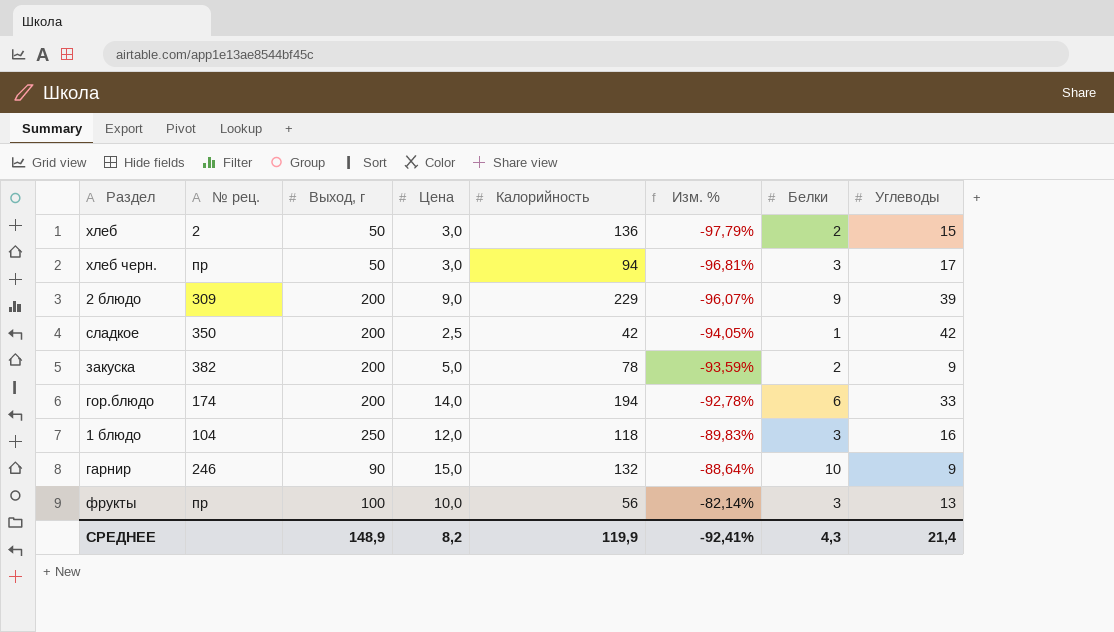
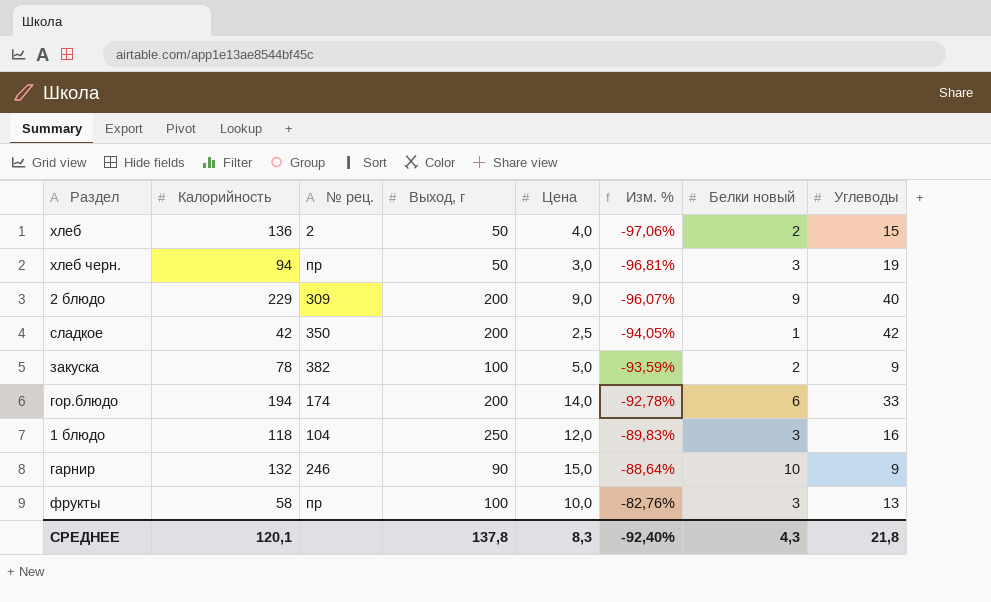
column Калорийность | position: 5 -> 2
column name: Белки -> Белки новый
хлеб | Цена: 3,0 -> 4,0
хлеб | Изм. %: -97,79% -> -97,06%
хлеб черн. | Углеводы: 17 -> 19
2 блюдо | Углеводы: 39 -> 40
закуска | Выход, г: 200 -> 100
фрукты | Калорийность: 56 -> 58
фрукты | Изм. %: -82,14% -> -82,76%
СРЕДНЕЕ | Калорийность: 119,9 -> 120,1
СРЕДНЕЕ | Выход, г: 148,9 -> 137,8
СРЕДНЕЕ | Цена: 8,2 -> 8,3
СРЕДНЕЕ | Изм. %: -92,41% -> -92,40%
СРЕДНЕЕ | Углеводы: 21,4 -> 21,8

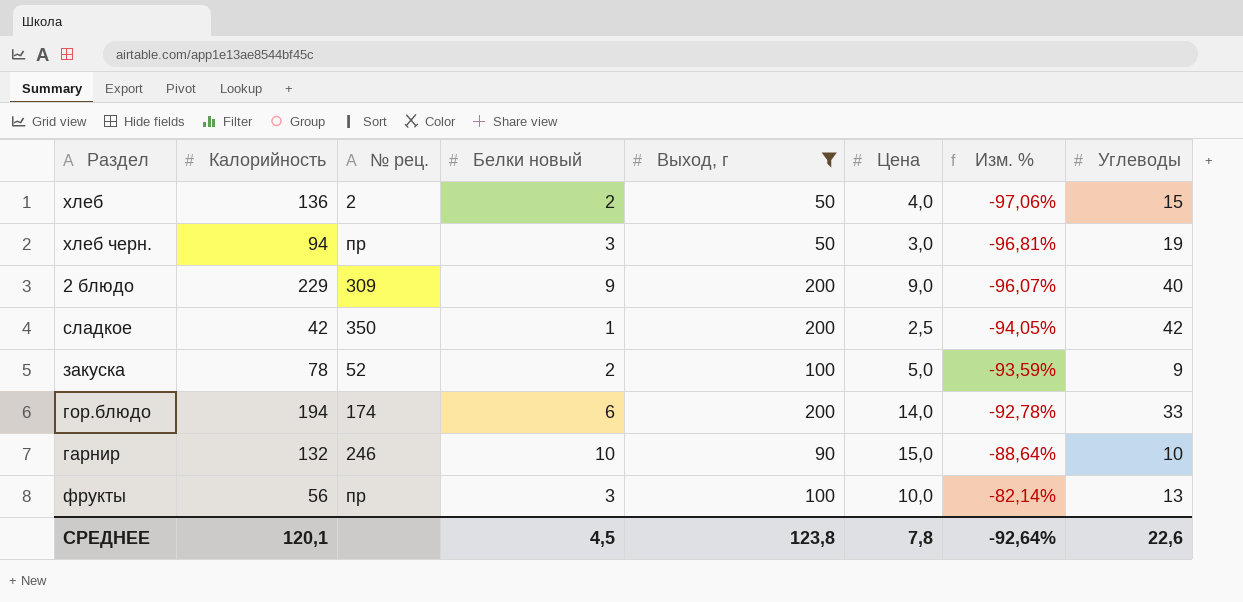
filter: none -> Выход, г != 250
column Белки новый | position: 7 -> 4
закуска | № рец.: 382 -> 52
гарнир | Углеводы: 9 -> 10
фрукты | Калорийность: 58 -> 56
фрукты | Изм. %: -82,76% -> -82,14%
СРЕДНЕЕ | Белки новый: 4,3 -> 4,5
СРЕДНЕЕ | Выход, г: 137,8 -> 123,8
СРЕДНЕЕ | Цена: 8,3 -> 7,8
СРЕДНЕЕ | Изм. %: -92,40% -> -92,64%
СРЕДНЕЕ | Углеводы: 21,8 -> 22,6

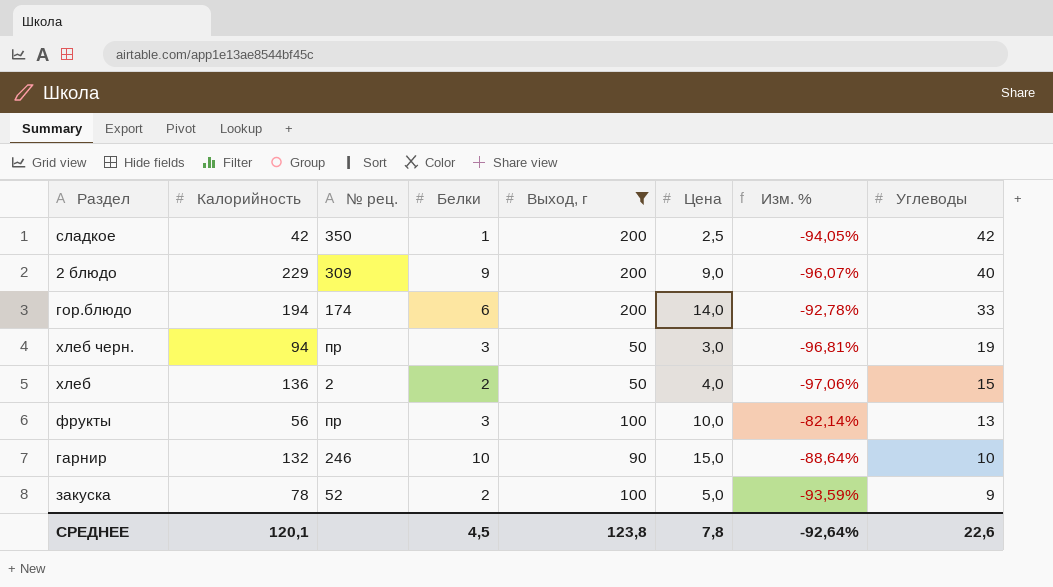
row order: Изм. % ascending -> Углеводы descending
column name: Белки новый -> Белки

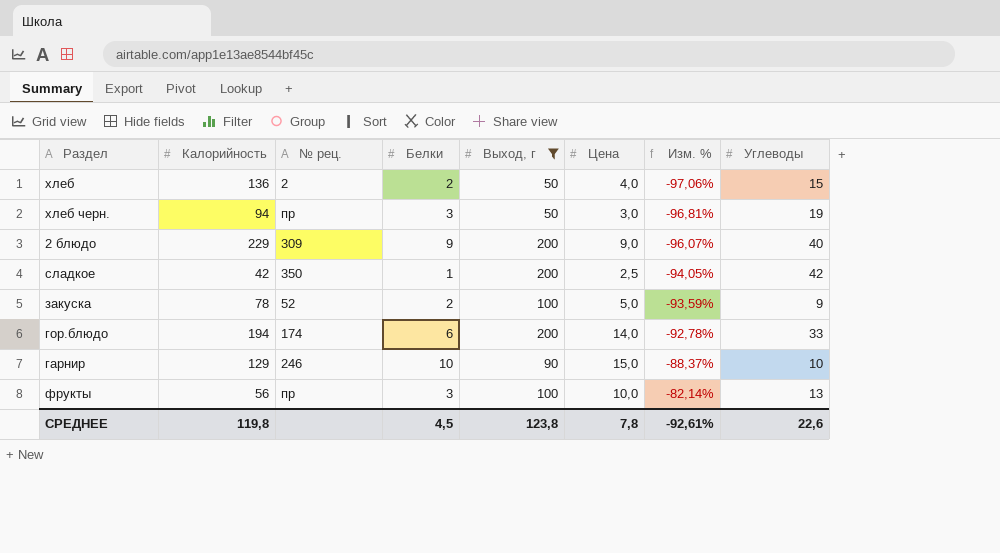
row order: Углеводы descending -> Изм. % ascending
гарнир | Калорийность: 132 -> 129
гарнир | Изм. %: -88,64% -> -88,37%
СРЕДНЕЕ | Калорийность: 120,1 -> 119,8
СРЕДНЕЕ | Изм. %: -92,64% -> -92,61%

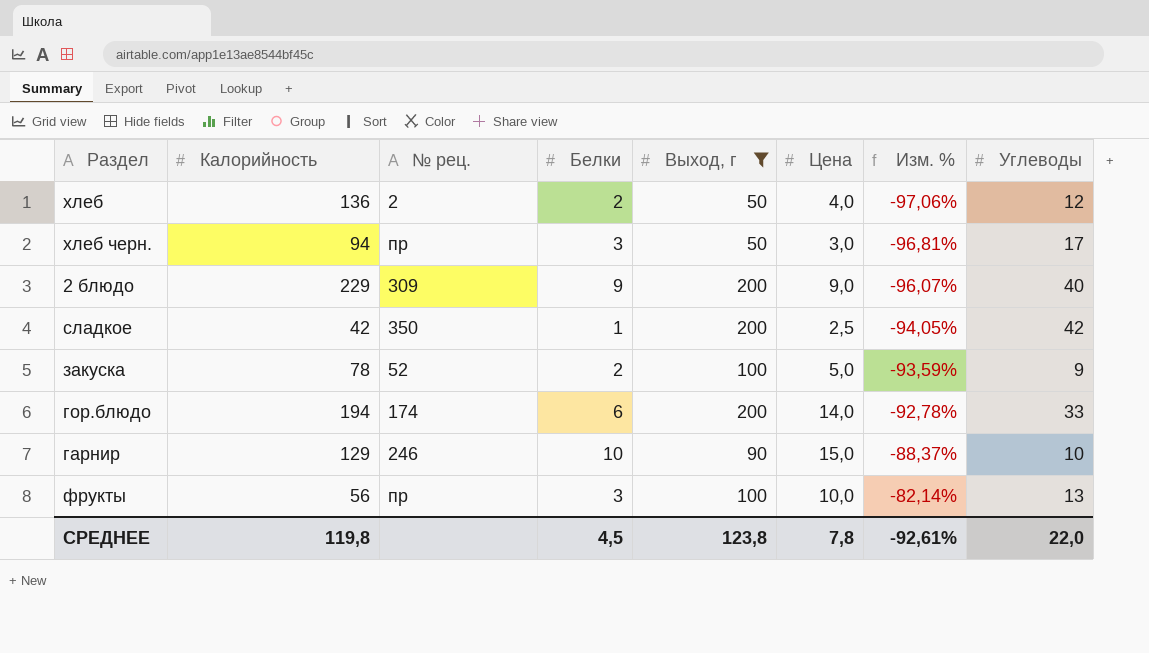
хлеб | Углеводы: 15 -> 12
хлеб черн. | Углеводы: 19 -> 17
СРЕДНЕЕ | Углеводы: 22,6 -> 22,0

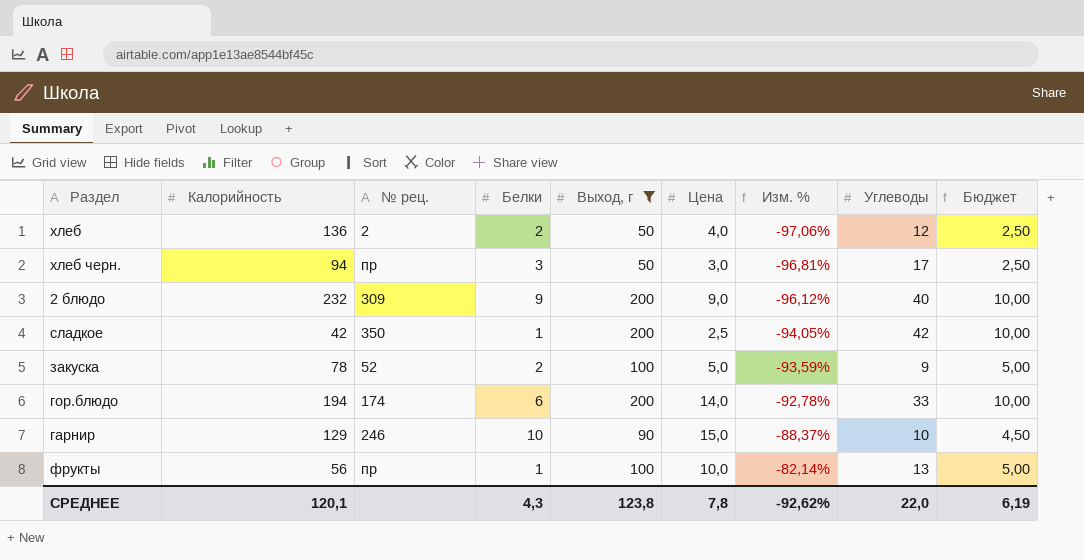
column Бюджет | formula: none -> [Выход, г] * 0,05
2 блюдо | Калорийность: 229 -> 232
2 блюдо | Изм. %: -96,07% -> -96,12%
фрукты | Белки: 3 -> 1
СРЕДНЕЕ | Калорийность: 119,8 -> 120,1
СРЕДНЕЕ | Белки: 4,5 -> 4,3
СРЕДНЕЕ | Изм. %: -92,61% -> -92,62%

